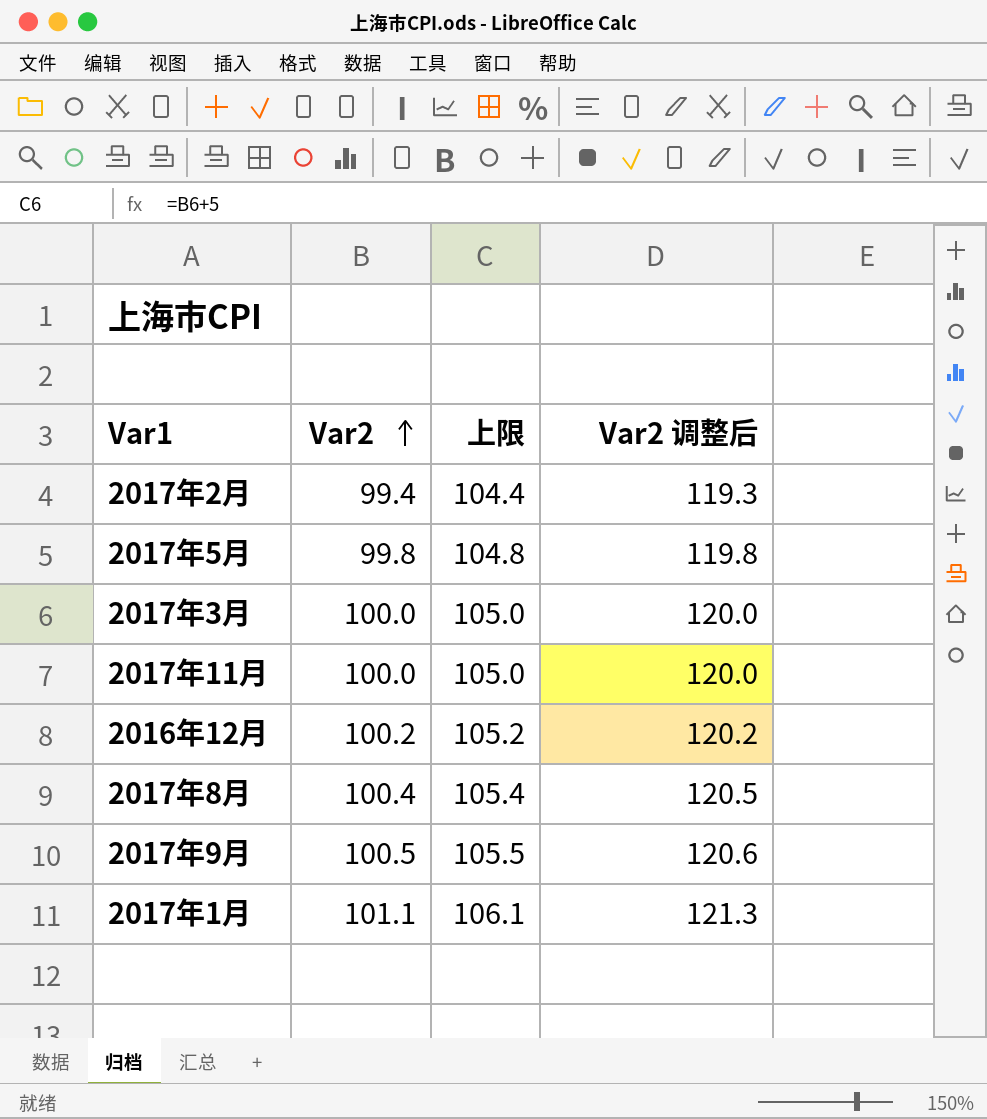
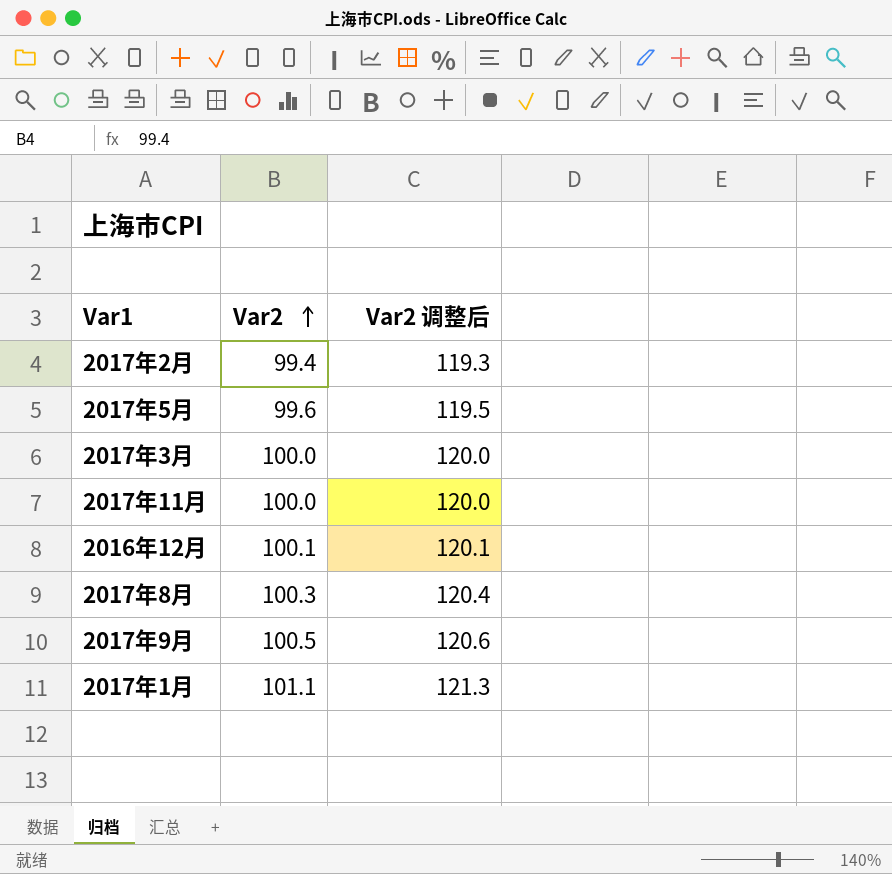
column 上限 | formula: [Var2] + 5 -> none
2017年5月 | Var2: 99.8 -> 99.6
2017年5月 | Var2 调整后: 119.8 -> 119.5
2016年12月 | Var2: 100.2 -> 100.1
2016年12月 | Var2 调整后: 120.2 -> 120.1
2017年8月 | Var2: 100.4 -> 100.3
2017年8月 | Var2 调整后: 120.5 -> 120.4

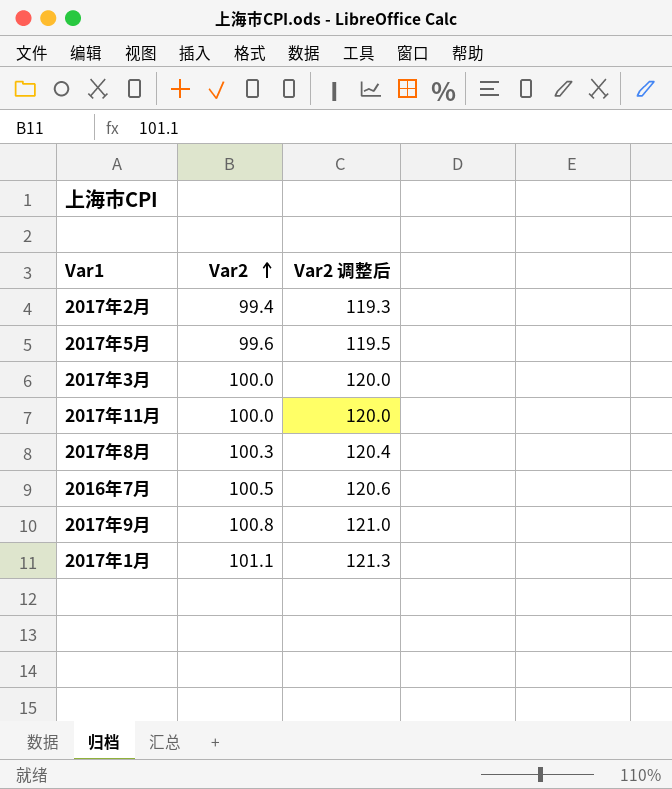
row 2016年12月: 100.1 | 120.1 -> none
row 2016年7月: none -> 100.5 | 120.6
2017年9月 | Var2: 100.5 -> 100.8
2017年9月 | Var2 调整后: 120.6 -> 121.0

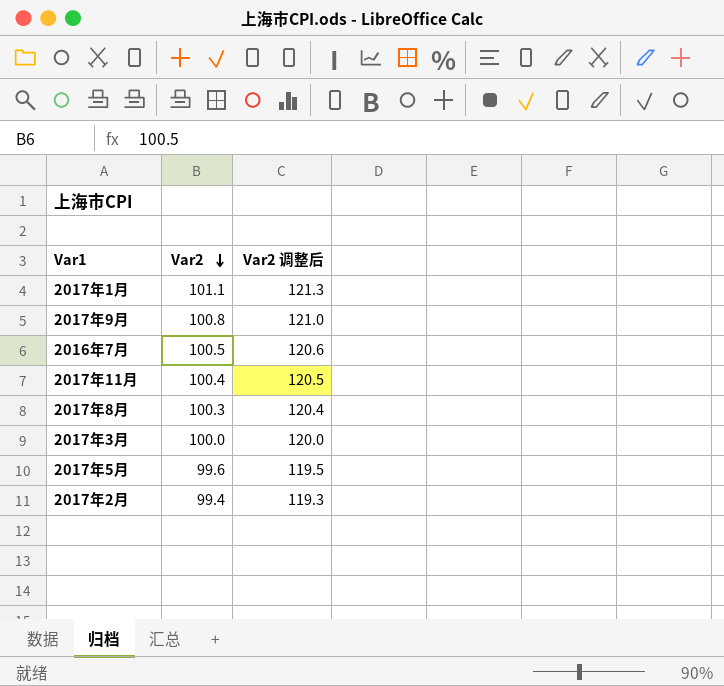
row order: Var2 ascending -> Var2 descending
2017年11月 | Var2: 100.0 -> 100.4
2017年11月 | Var2 调整后: 120.0 -> 120.5

